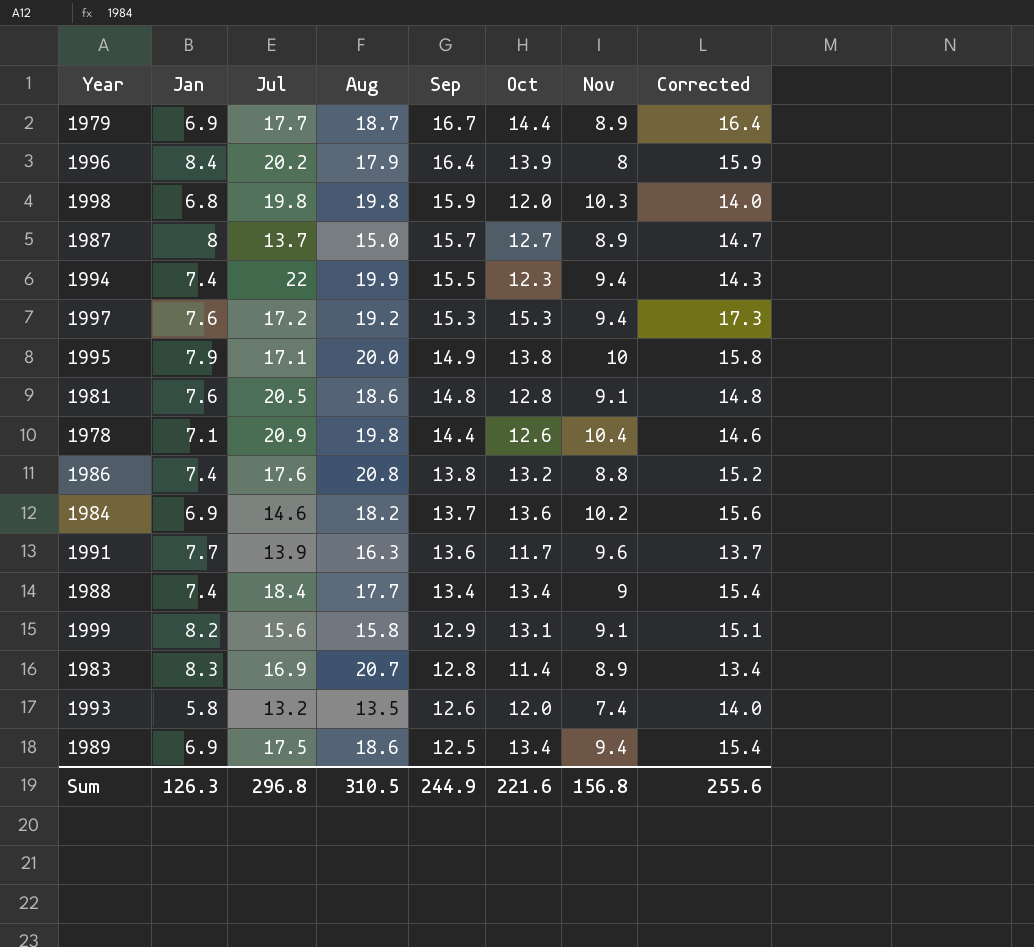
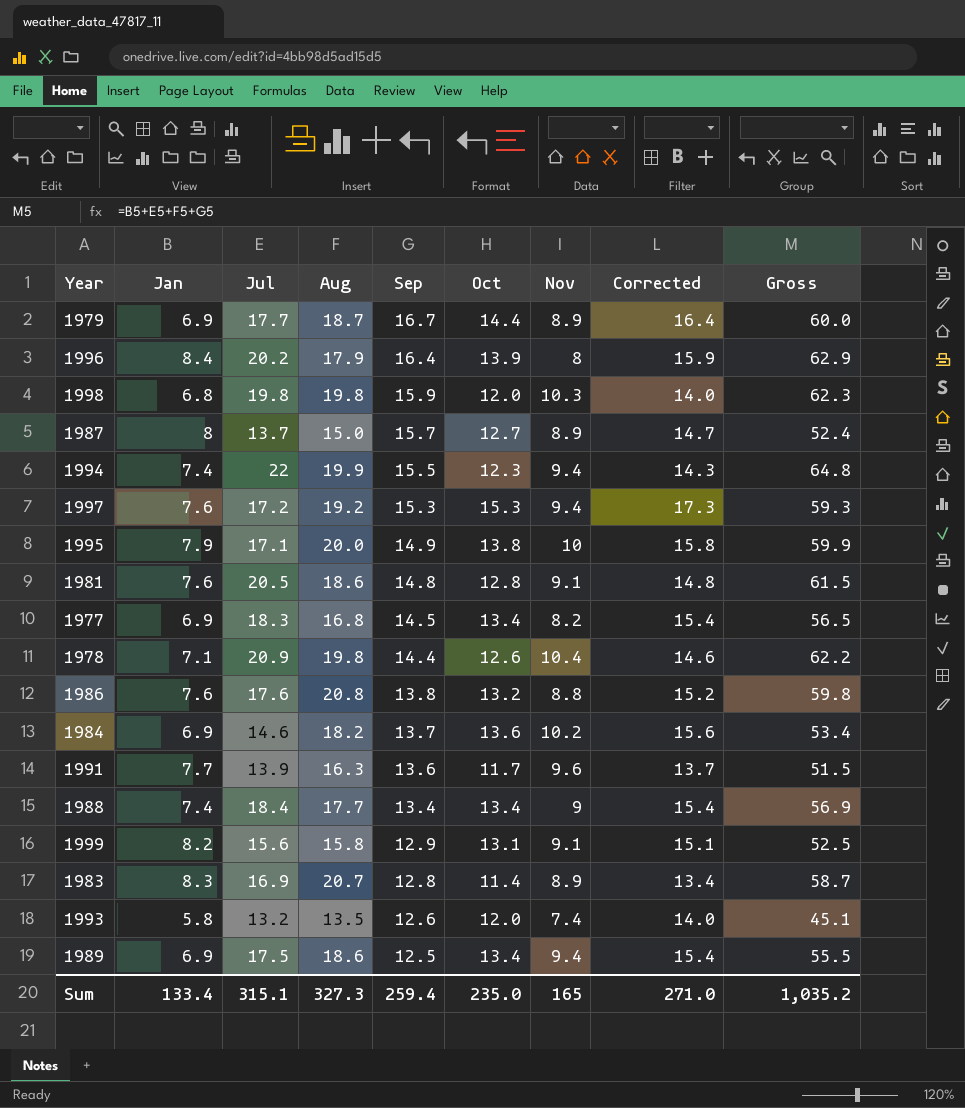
column Gross | formula: none -> [Jan] + [Jul] + [Aug] + [Sep]
row 1977: none -> 6.9 | 18.3 | 16.8 | 14.5 | 13.4 | 8.2 | 15.4 | 56.5
1986 | Jan: 7.4 -> 7.6
Sum | Jan: 126.3 -> 133.4
Sum | Jul: 296.8 -> 315.1
Sum | Aug: 310.5 -> 327.3
Sum | Sep: 244.9 -> 259.4
Sum | Oct: 221.6 -> 235.0
Sum | Nov: 156.8 -> 165
Sum | Corrected: 255.6 -> 271.0

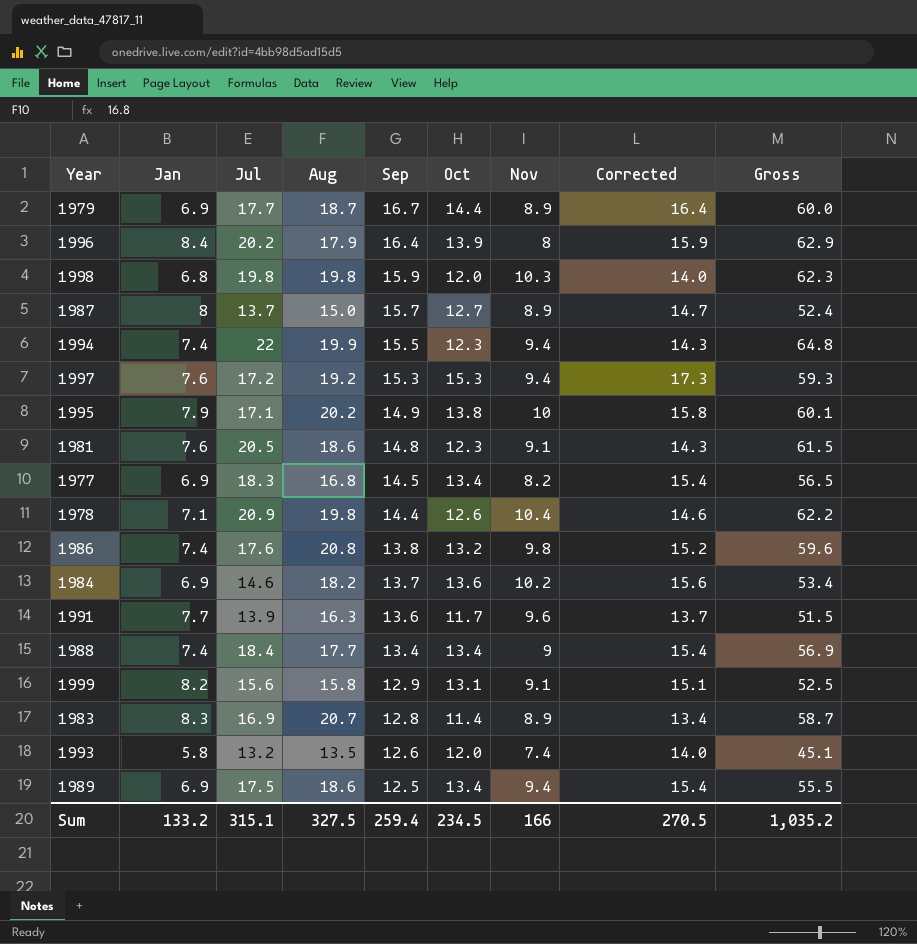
1995 | Aug: 20.0 -> 20.2
1995 | Gross: 59.9 -> 60.1
1981 | Oct: 12.8 -> 12.3
1981 | Corrected: 14.8 -> 14.3
1986 | Jan: 7.6 -> 7.4
1986 | Nov: 8.8 -> 9.8
1986 | Gross: 59.8 -> 59.6
Sum | Jan: 133.4 -> 133.2
Sum | Aug: 327.3 -> 327.5
Sum | Oct: 235.0 -> 234.5
Sum | Nov: 165 -> 166
Sum | Corrected: 271.0 -> 270.5

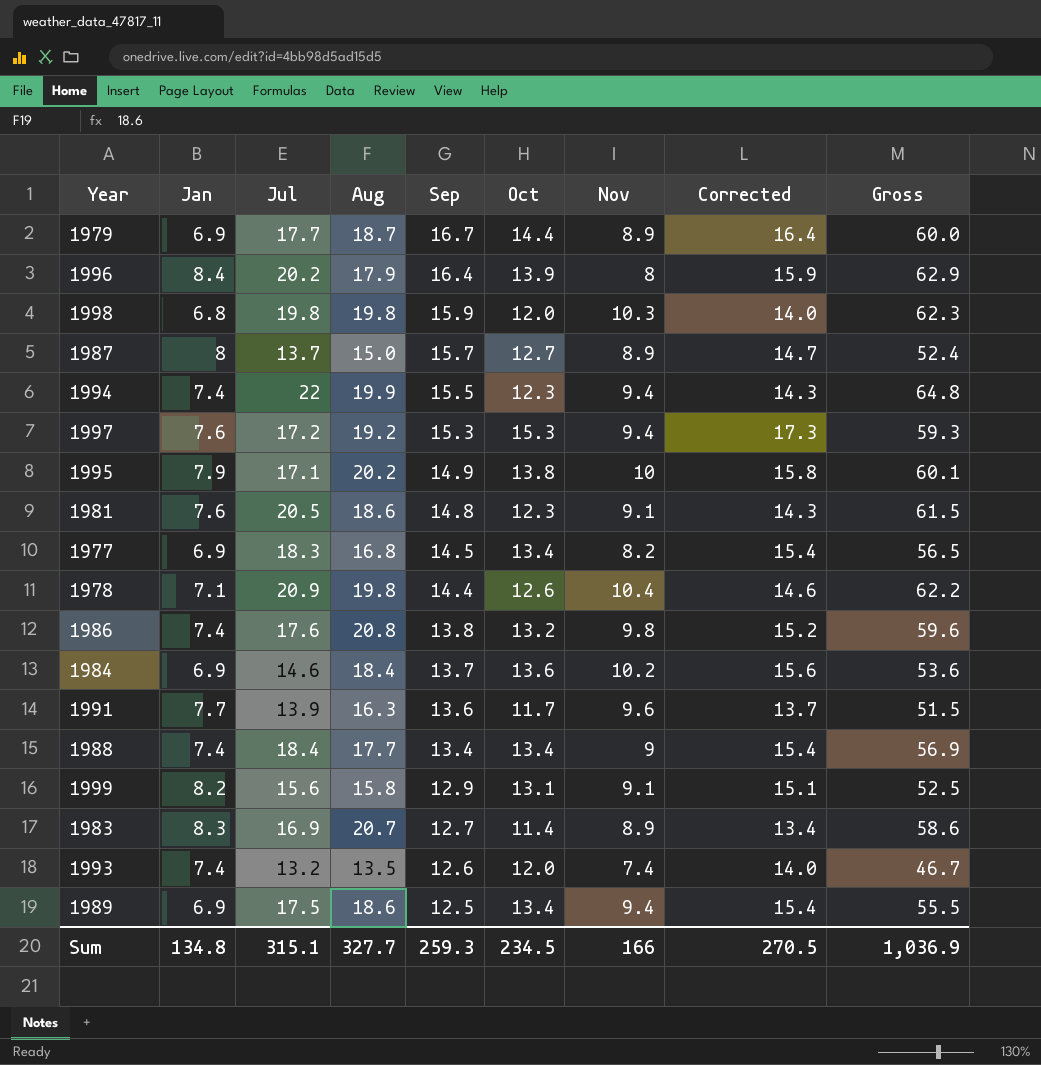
1984 | Aug: 18.2 -> 18.4
1984 | Gross: 53.4 -> 53.6
1983 | Sep: 12.8 -> 12.7
1983 | Gross: 58.7 -> 58.6
1993 | Jan: 5.8 -> 7.4
1993 | Gross: 45.1 -> 46.7
Sum | Jan: 133.2 -> 134.8
Sum | Aug: 327.5 -> 327.7
Sum | Sep: 259.4 -> 259.3
Sum | Gross: 1,035.2 -> 1,036.9

